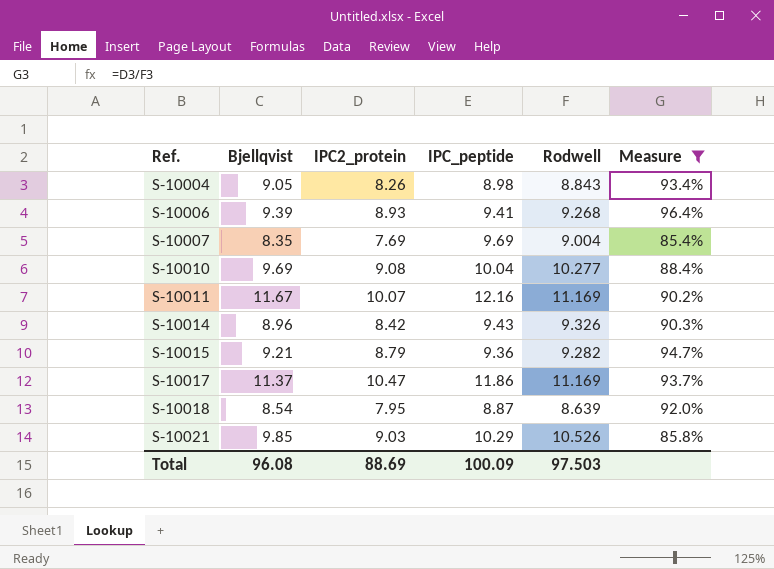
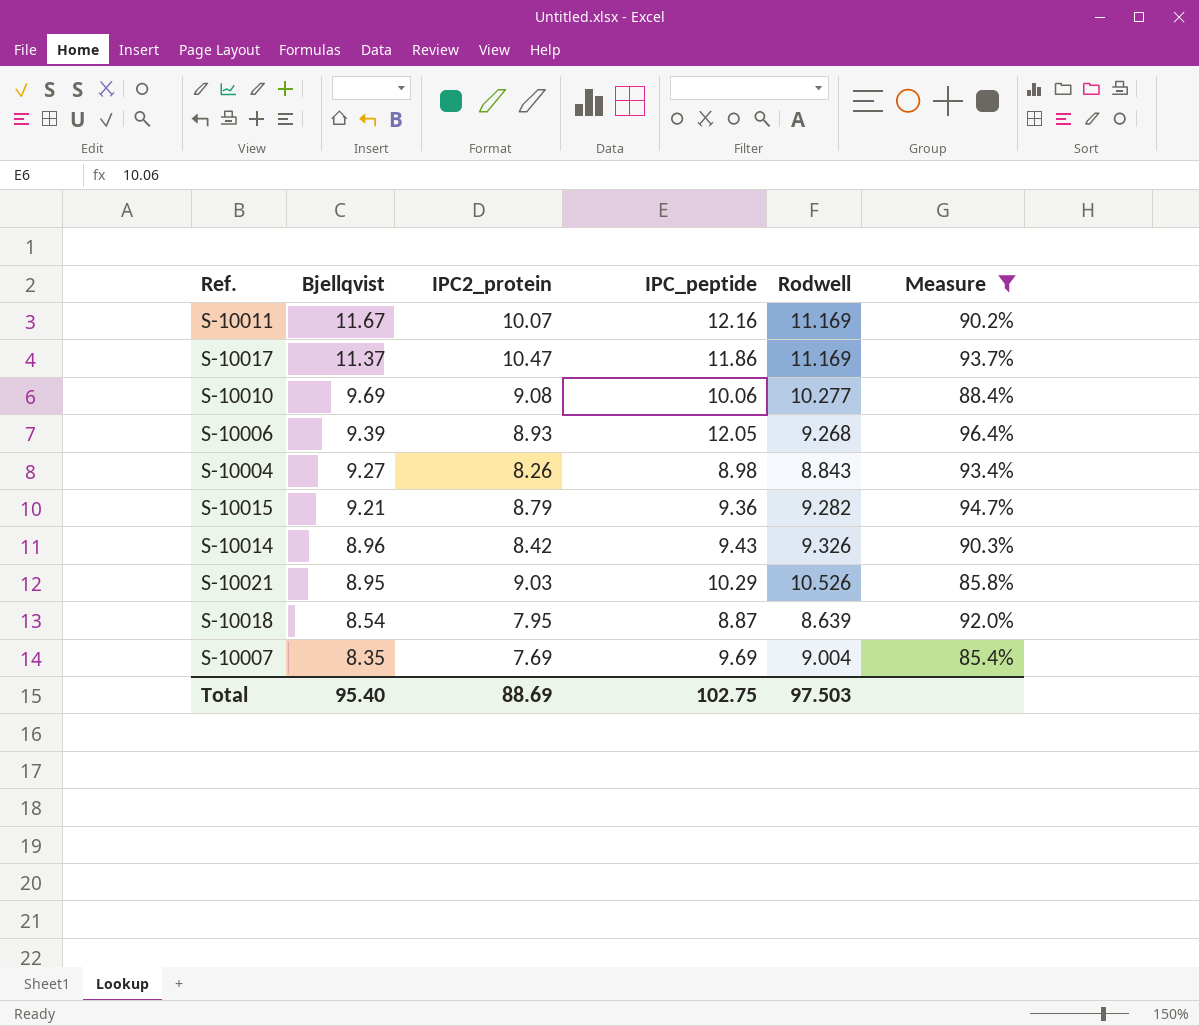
row order: Ref. ascending -> Bjellqvist descending
S-10010 | IPC_peptide: 10.04 -> 10.06
S-10006 | IPC_peptide: 9.41 -> 12.05
S-10004 | Bjellqvist: 9.05 -> 9.27
S-10021 | Bjellqvist: 9.85 -> 8.95
Total | Bjellqvist: 96.08 -> 95.40
Total | IPC_peptide: 100.09 -> 102.75

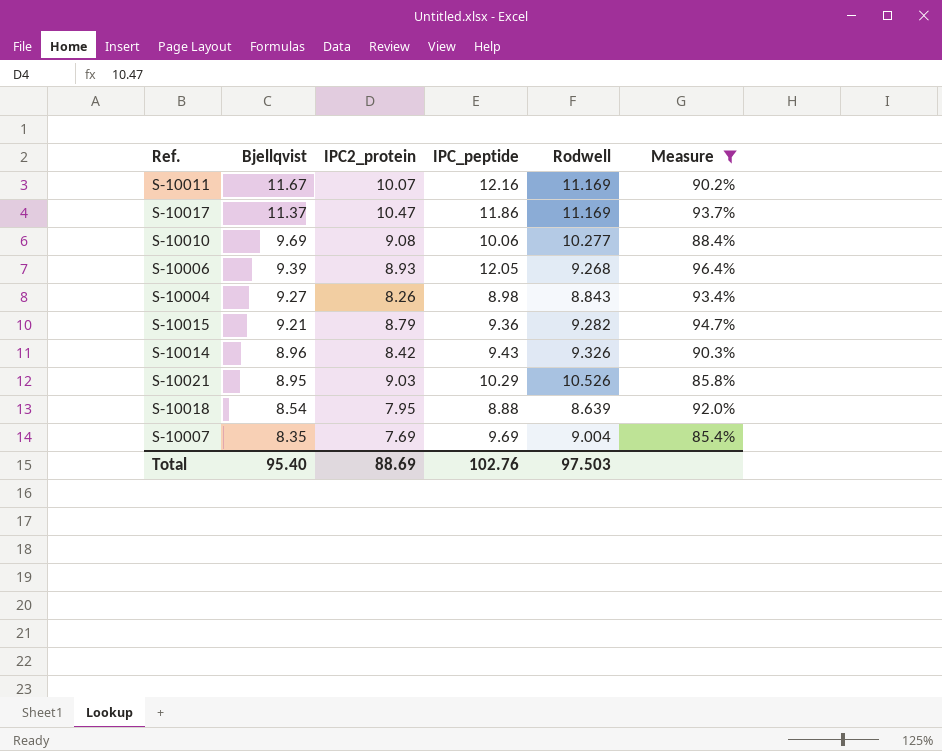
S-10018 | IPC_peptide: 8.87 -> 8.88
Total | IPC_peptide: 102.75 -> 102.76

